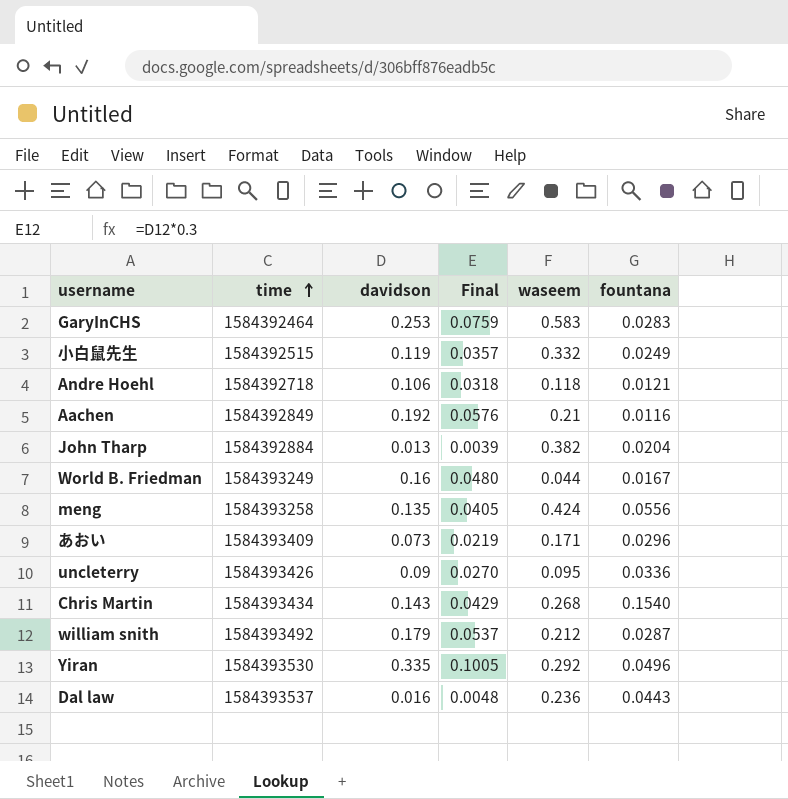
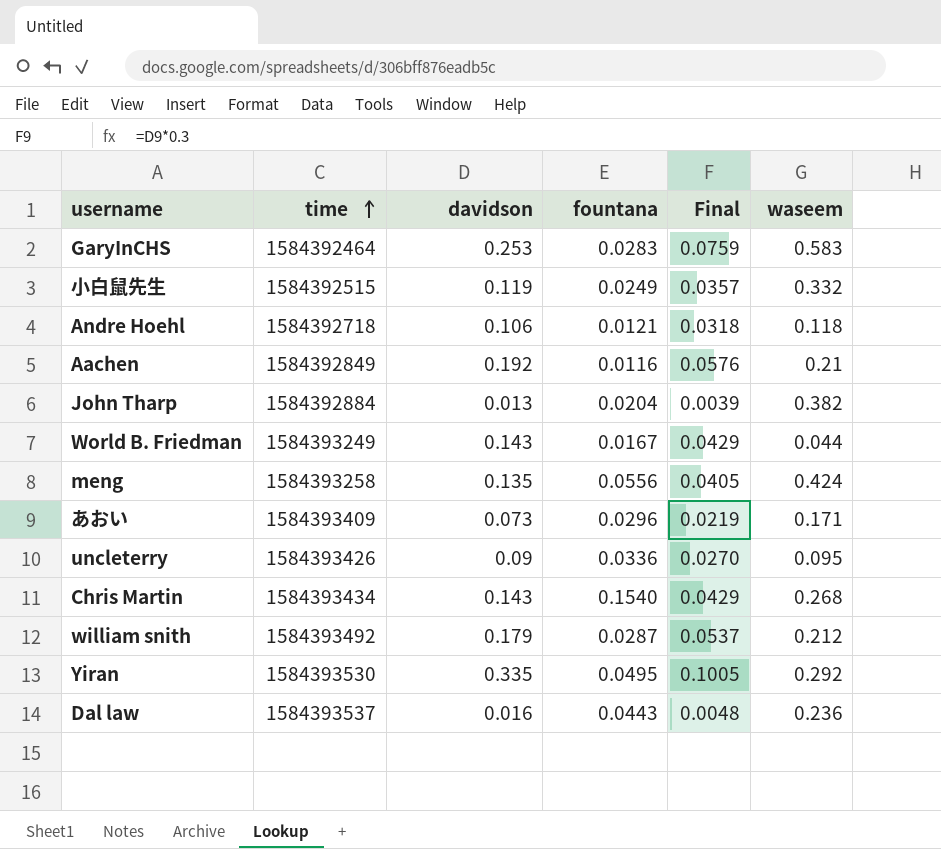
column fountana | position: 6 -> 4
World B. Friedman | davidson: 0.16 -> 0.143
World B. Friedman | Final: 0.0480 -> 0.0429
Yiran | fountana: 0.0496 -> 0.0495

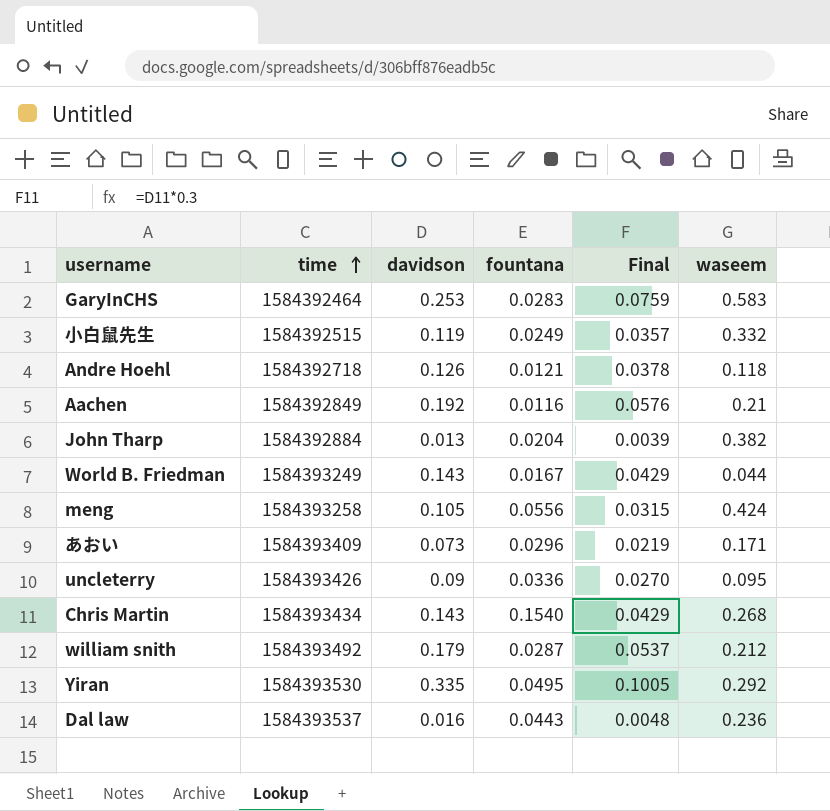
Andre Hoehl | davidson: 0.106 -> 0.126
Andre Hoehl | Final: 0.0318 -> 0.0378
meng | davidson: 0.135 -> 0.105
meng | Final: 0.0405 -> 0.0315

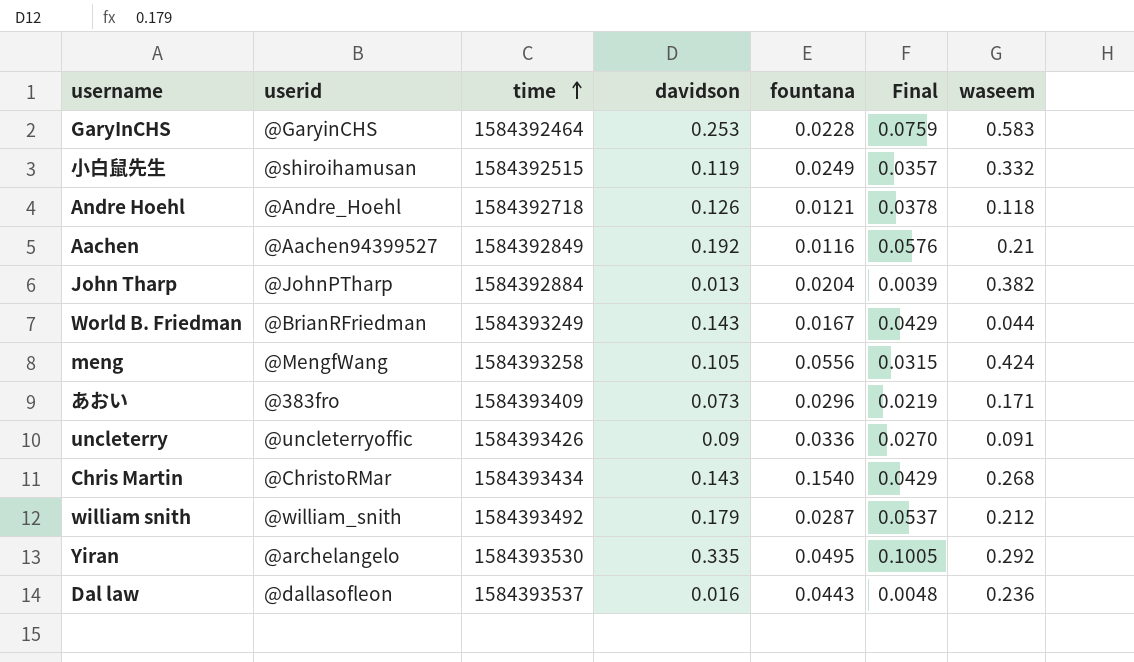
column userid | position: none -> 2
GaryInCHS | fountana: 0.0283 -> 0.0228
uncleterry | waseem: 0.095 -> 0.091

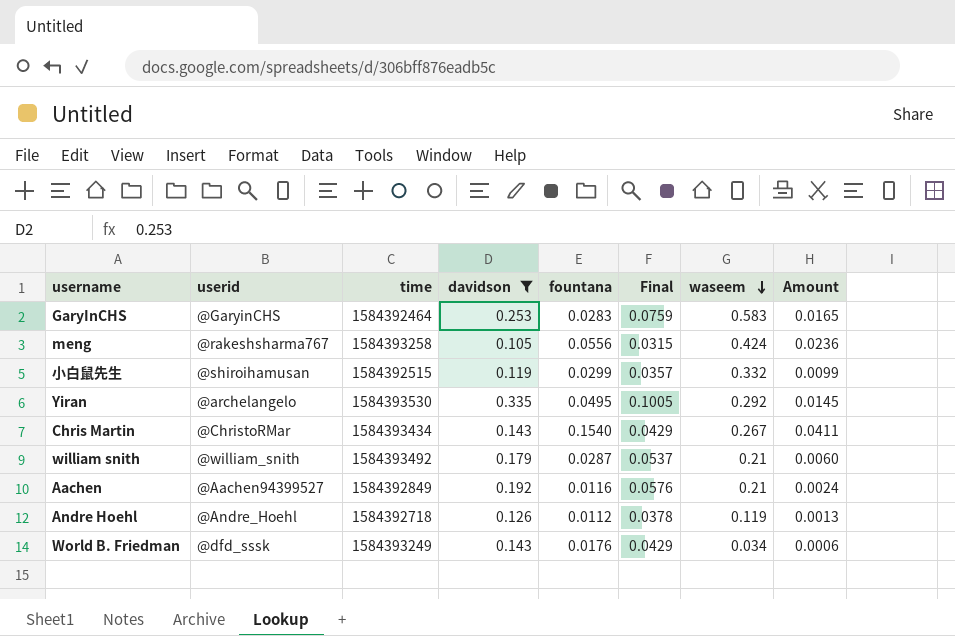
filter: none -> davidson >= 0.105
row order: time ascending -> waseem descending
column Amount | formula: none -> [fountana] * [waseem]
GaryInCHS | fountana: 0.0228 -> 0.0283
meng | userid: @MengfWang -> @rakeshsharma767
小白鼠先生 | fountana: 0.0249 -> 0.0299
Chris Martin | waseem: 0.268 -> 0.267
william snith | waseem: 0.212 -> 0.21
Andre Hoehl | fountana: 0.0121 -> 0.0112
Andre Hoehl | waseem: 0.118 -> 0.119
World B. Friedman | userid: @BrianRFriedman -> @dfd_sssk
World B. Friedman | fountana: 0.0167 -> 0.0176
World B. Friedman | waseem: 0.044 -> 0.034

